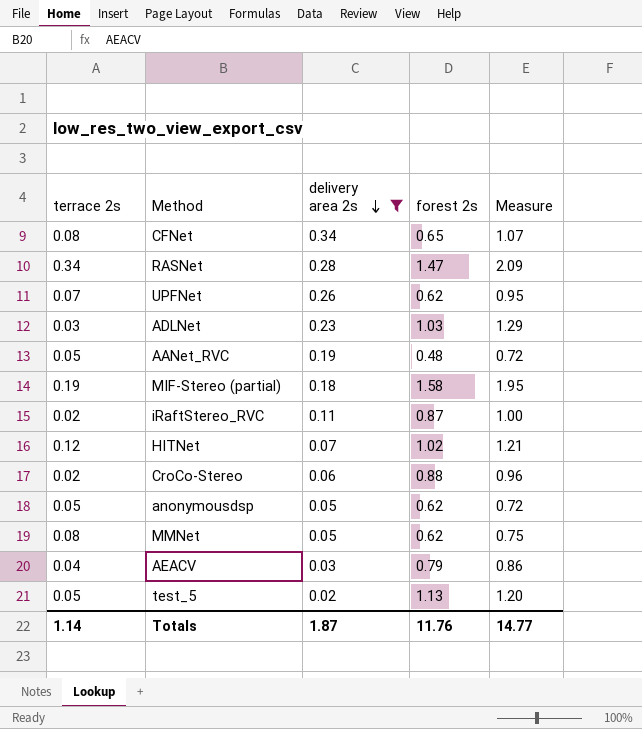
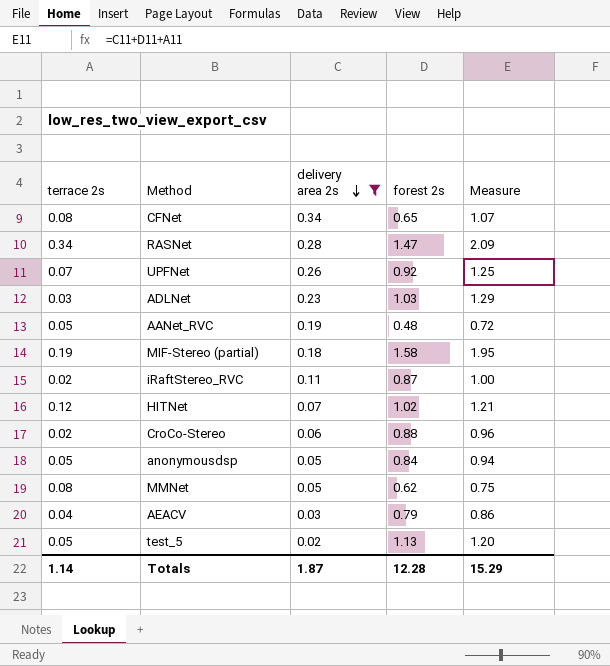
UPFNet | forest 2s: 0.62 -> 0.92
UPFNet | Measure: 0.95 -> 1.25
anonymousdsp | forest 2s: 0.62 -> 0.84
anonymousdsp | Measure: 0.72 -> 0.94
Totals | forest 2s: 11.76 -> 12.28
Totals | Measure: 14.77 -> 15.29

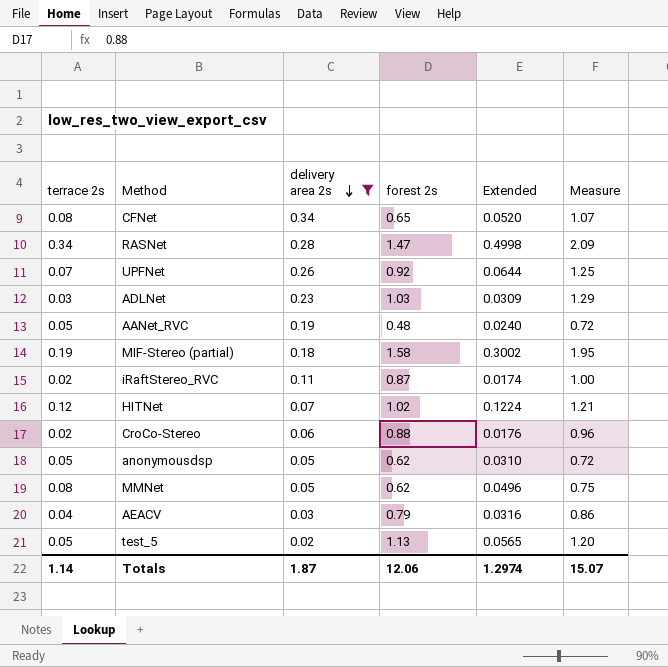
column Extended | formula: none -> [terrace 2s] * [forest 2s]
anonymousdsp | forest 2s: 0.84 -> 0.62
anonymousdsp | Measure: 0.94 -> 0.72
Totals | forest 2s: 12.28 -> 12.06
Totals | Measure: 15.29 -> 15.07

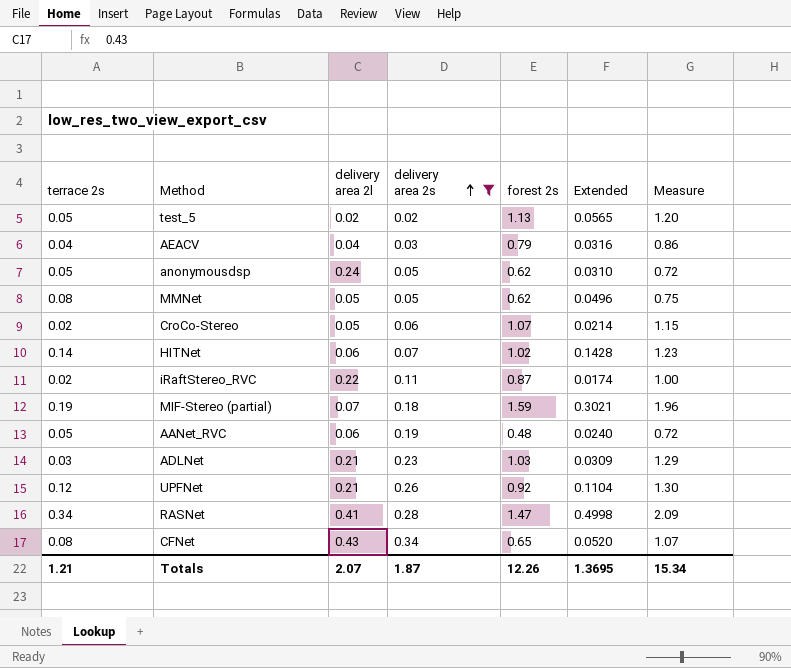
row order: delivery area 2s descending -> delivery area 2s ascending
column delivery area 2l | position: none -> 3
CroCo-Stereo | forest 2s: 0.88 -> 1.07
CroCo-Stereo | Extended: 0.0176 -> 0.0214
CroCo-Stereo | Measure: 0.96 -> 1.15
HITNet | terrace 2s: 0.12 -> 0.14
HITNet | Extended: 0.1224 -> 0.1428
HITNet | Measure: 1.21 -> 1.23
MIF-Stereo (partial) | forest 2s: 1.58 -> 1.59
MIF-Stereo (partial) | Extended: 0.3002 -> 0.3021
MIF-Stereo (partial) | Measure: 1.95 -> 1.96
UPFNet | terrace 2s: 0.07 -> 0.12
UPFNet | Extended: 0.0644 -> 0.1104
UPFNet | Measure: 1.25 -> 1.30
Totals | terrace 2s: 1.14 -> 1.21
Totals | forest 2s: 12.06 -> 12.26
Totals | Extended: 1.2974 -> 1.3695
Totals | Measure: 15.07 -> 15.34

